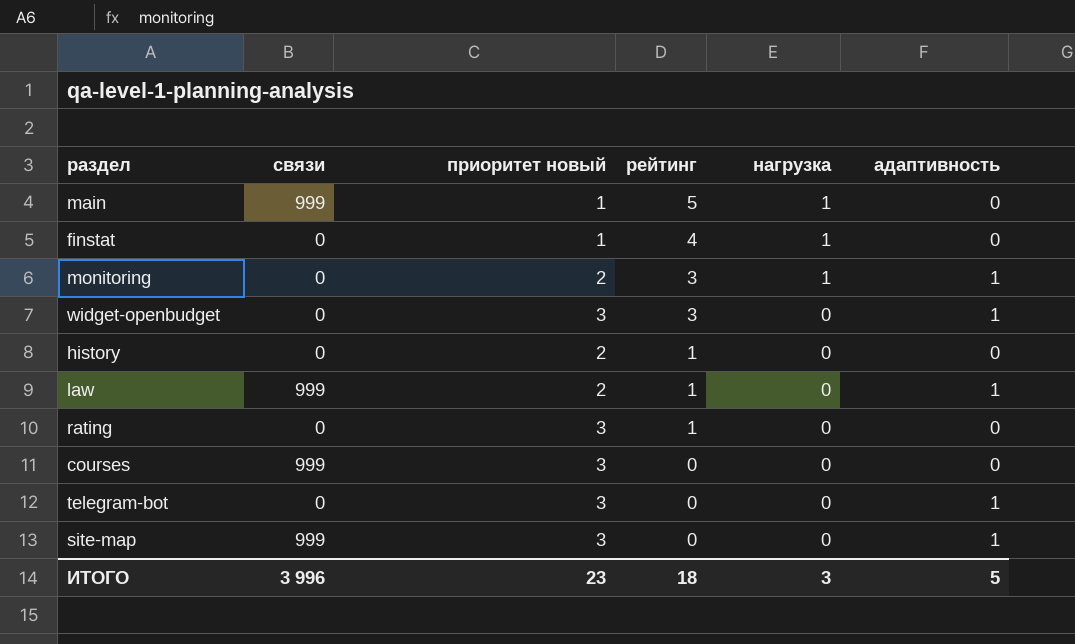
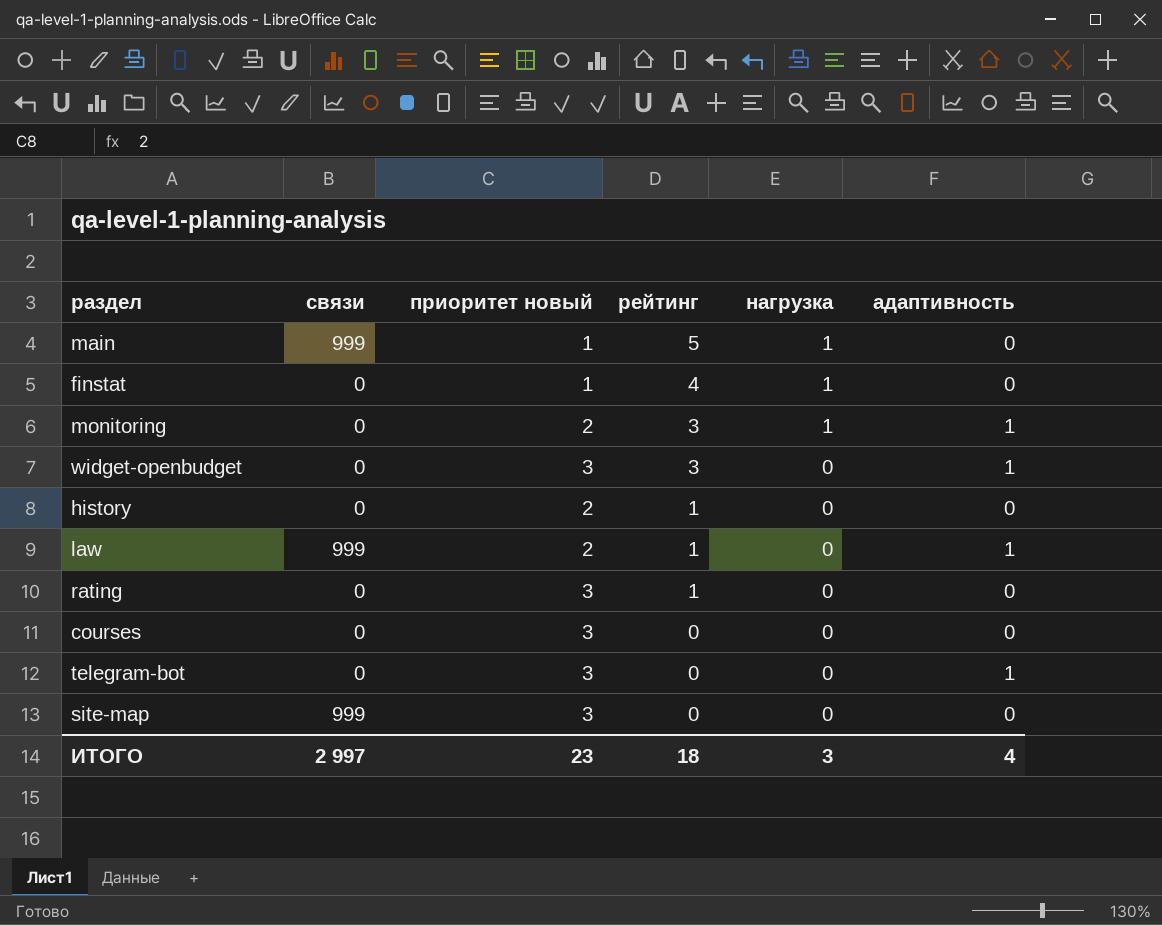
courses | связи: 999 -> 0
site-map | адаптивность: 1 -> 0
ИТОГО | связи: 3 996 -> 2 997
ИТОГО | адаптивность: 5 -> 4

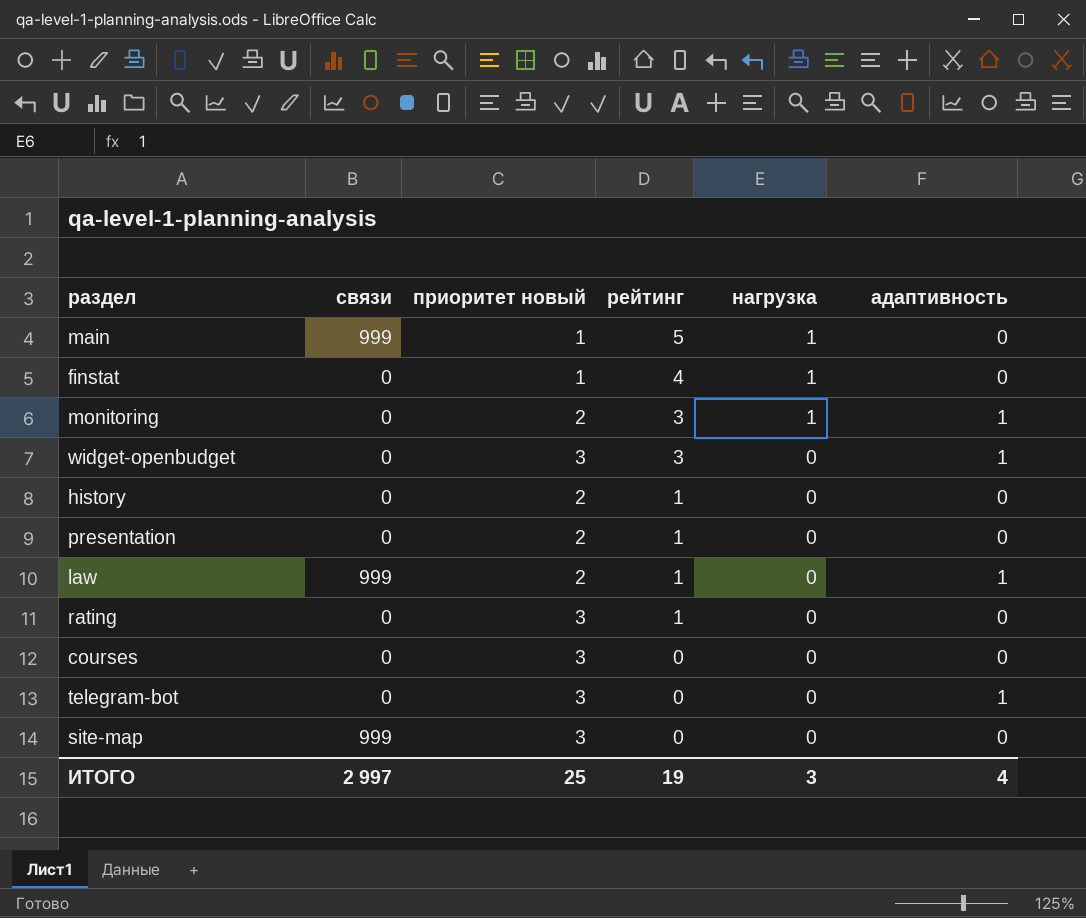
row presentation: none -> 0 | 2 | 1 | 0 | 0
ИТОГО | приоритет новый: 23 -> 25
ИТОГО | рейтинг: 18 -> 19

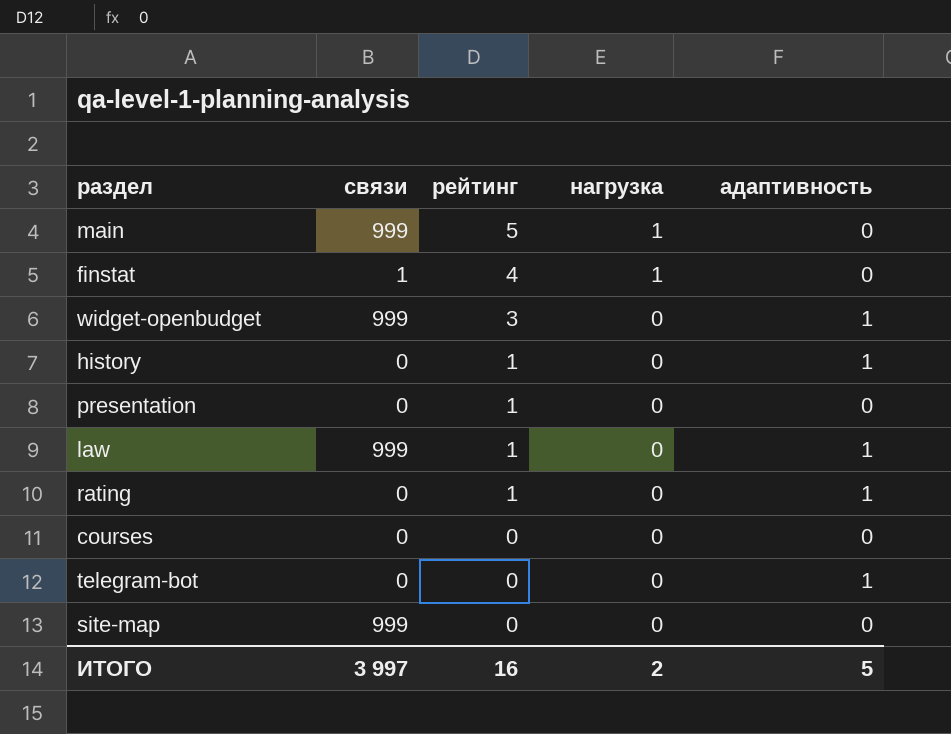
column приоритет новый | position: 3 -> none
row monitoring: 0 | 2 | 3 | 1 | 1 -> none
finstat | связи: 0 -> 1
widget-openbudget | связи: 0 -> 999
history | адаптивность: 0 -> 1
rating | адаптивность: 0 -> 1
ИТОГО | связи: 2 997 -> 3 997
ИТОГО | рейтинг: 19 -> 16
ИТОГО | нагрузка: 3 -> 2
ИТОГО | адаптивность: 4 -> 5

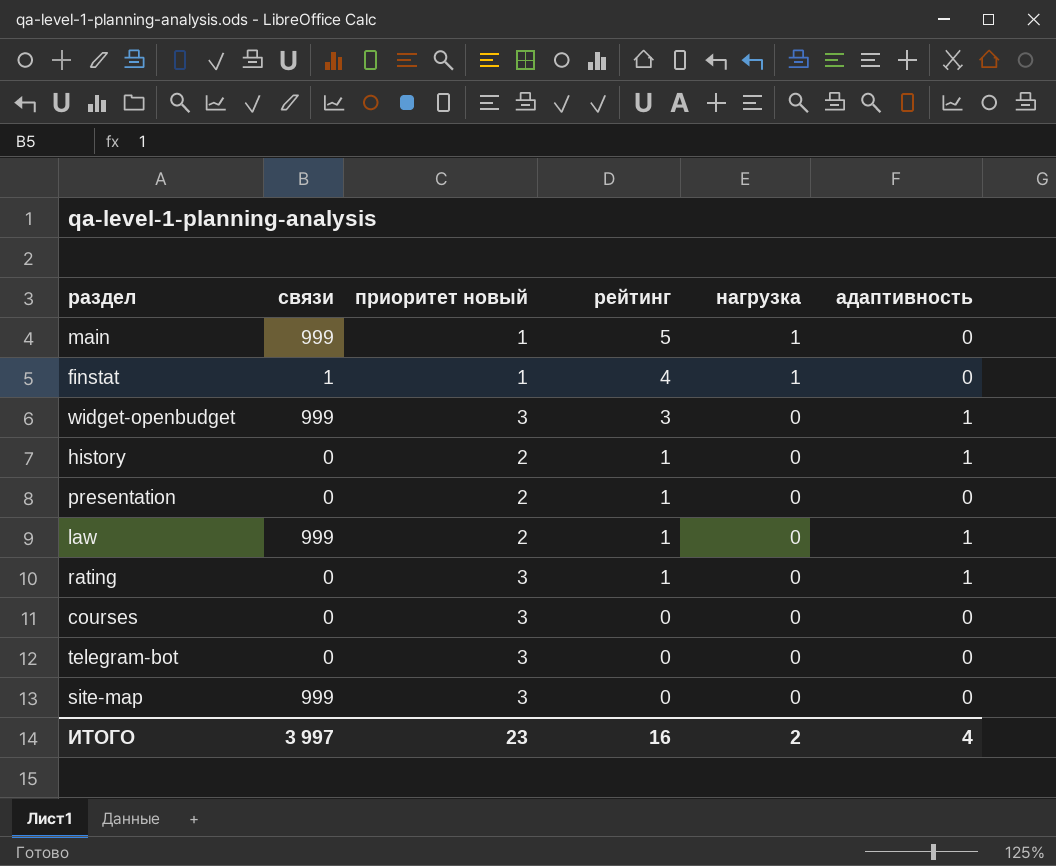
column приоритет новый | position: none -> 3
telegram-bot | адаптивность: 1 -> 0
ИТОГО | адаптивность: 5 -> 4

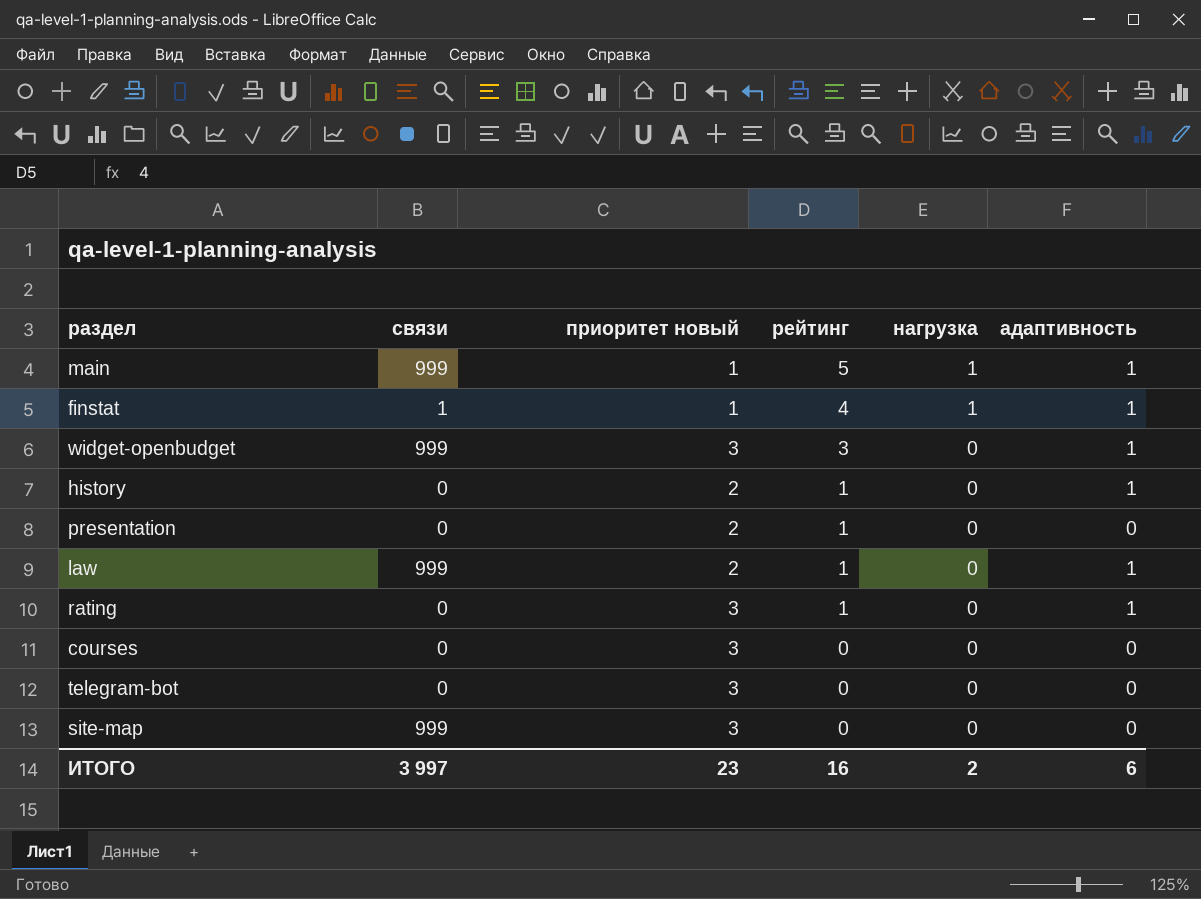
main | адаптивность: 0 -> 1
finstat | адаптивность: 0 -> 1
ИТОГО | адаптивность: 4 -> 6

